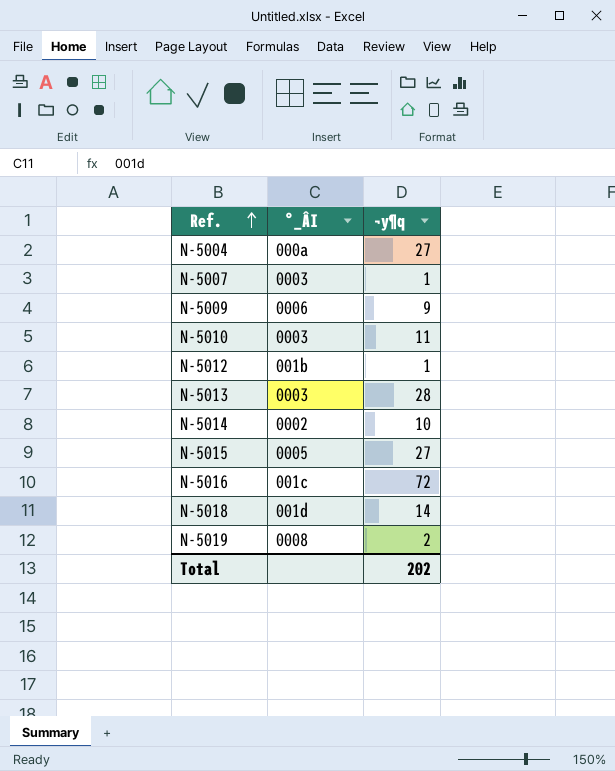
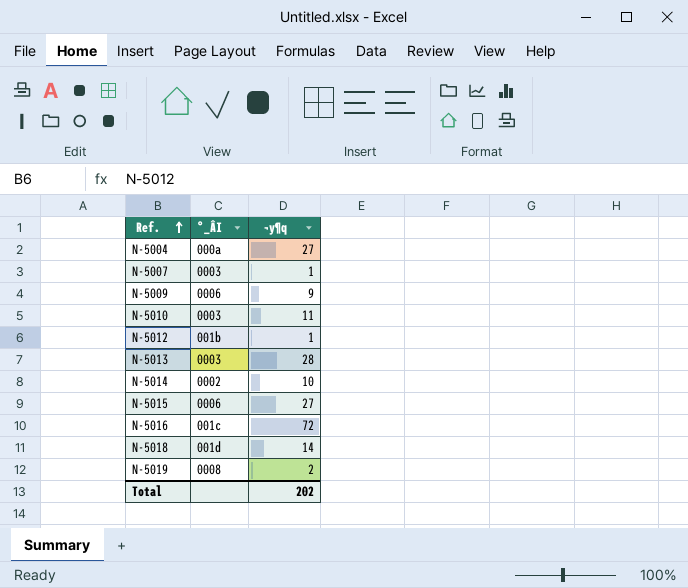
N-5015 | °_ÂI: 0005 -> 0006

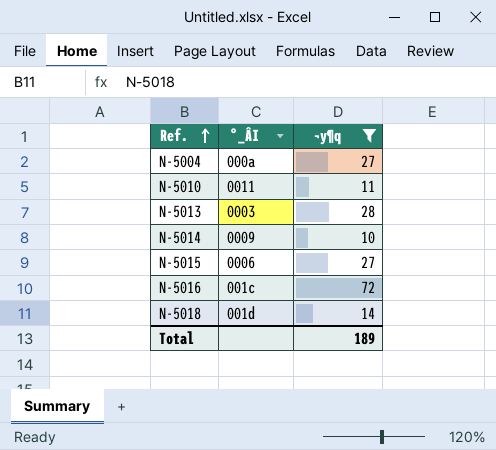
filter: none -> ¬y¶q >= 10
N-5010 | °_ÂI: 0003 -> 0011
N-5014 | °_ÂI: 0002 -> 0009
Total | ¬y¶q: 202 -> 189

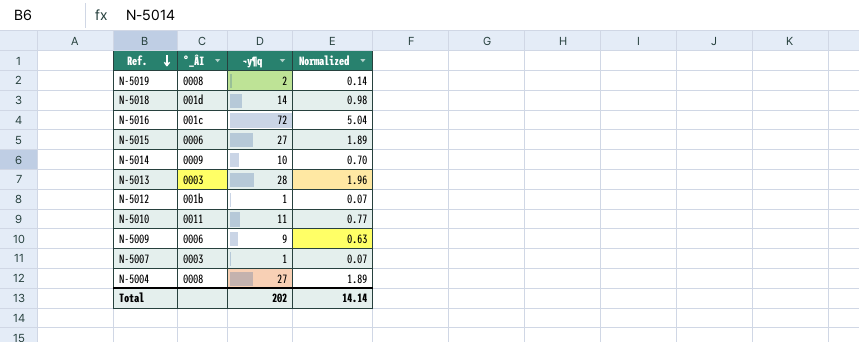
filter: ¬y¶q >= 10 -> none
row order: Ref. ascending -> Ref. descending
column Normalized | formula: none -> [¬y¶q] * 0.07
N-5004 | °_ÂI: 000a -> 0008
Total | ¬y¶q: 189 -> 202

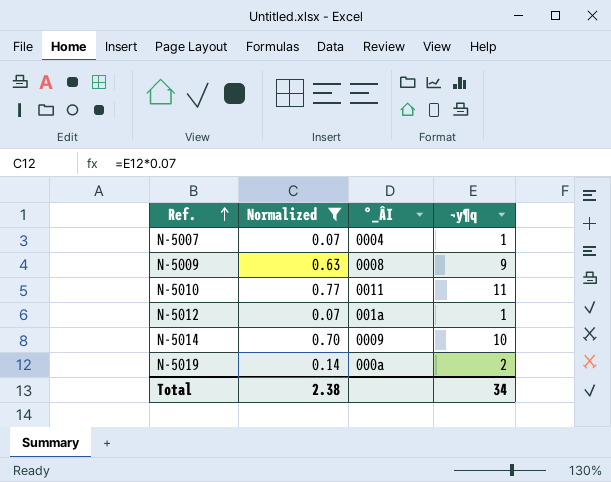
filter: none -> Normalized <= 0.77
row order: Ref. descending -> Ref. ascending
column Normalized | position: 4 -> 2
N-5007 | °_ÂI: 0003 -> 0004
N-5009 | °_ÂI: 0006 -> 0008
N-5012 | °_ÂI: 001b -> 001a
N-5019 | °_ÂI: 0008 -> 000a
Total | Normalized: 14.14 -> 2.38
Total | ¬y¶q: 202 -> 34

